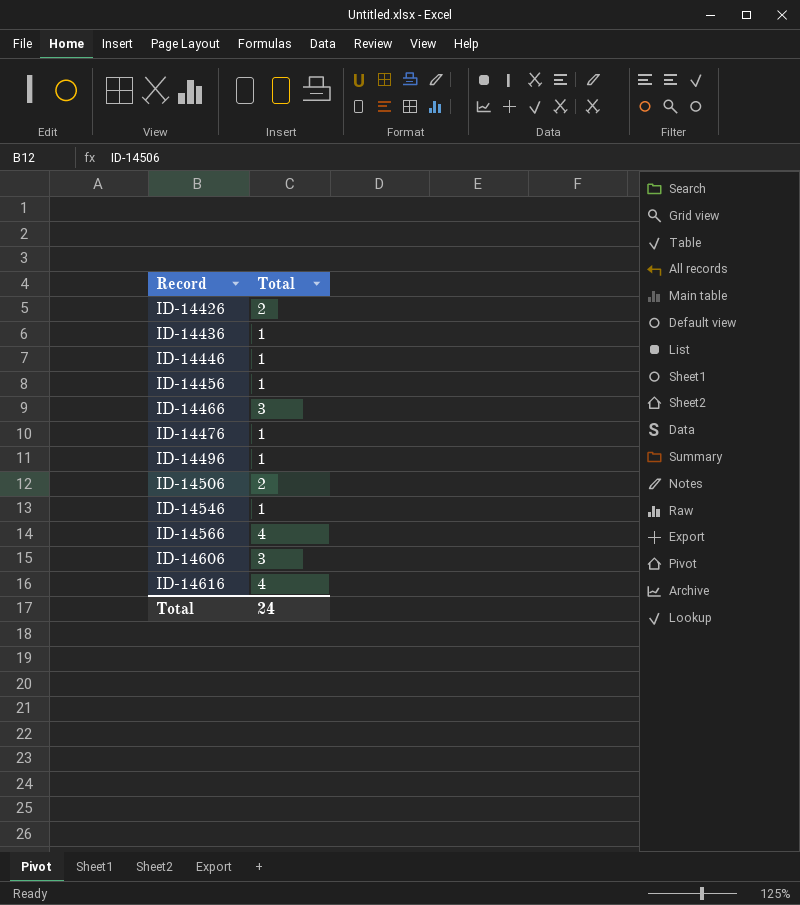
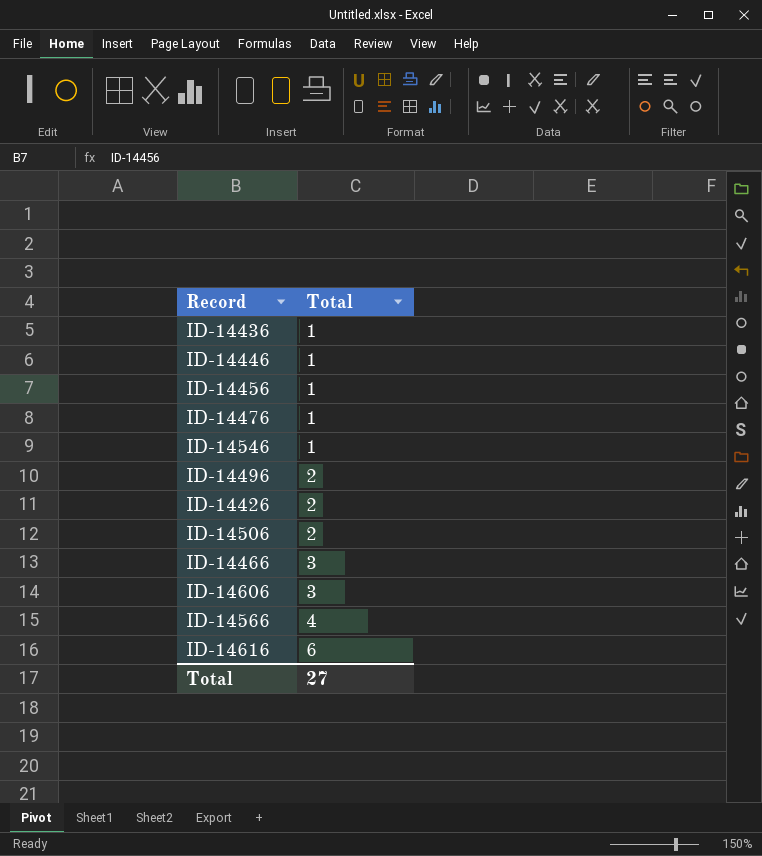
row order: Record ascending -> Total ascending
ID-14496 | Total: 1 -> 2
ID-14616 | Total: 4 -> 6
Total | Total: 24 -> 27

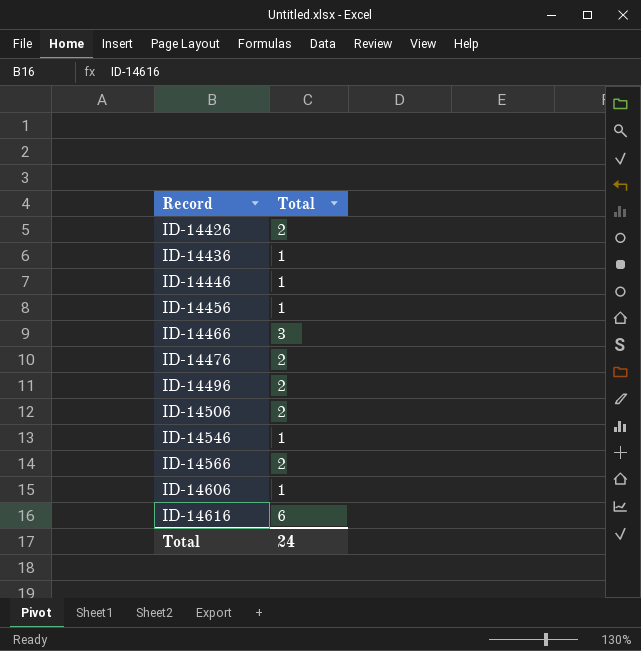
row order: Total ascending -> Record ascending
ID-14476 | Total: 1 -> 2
ID-14566 | Total: 4 -> 2
ID-14606 | Total: 3 -> 1
Total | Total: 27 -> 24

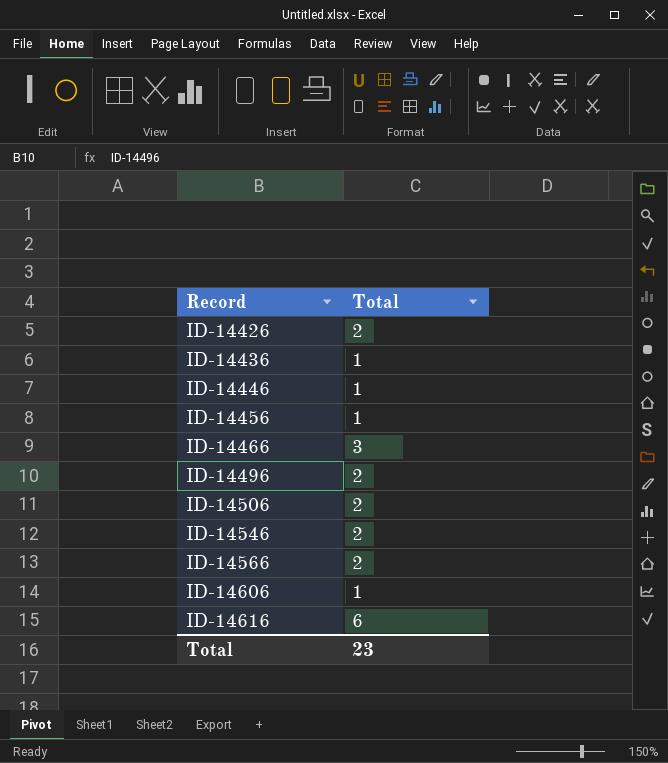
row ID-14476: 2 -> none
ID-14546 | Total: 1 -> 2
Total | Total: 24 -> 23

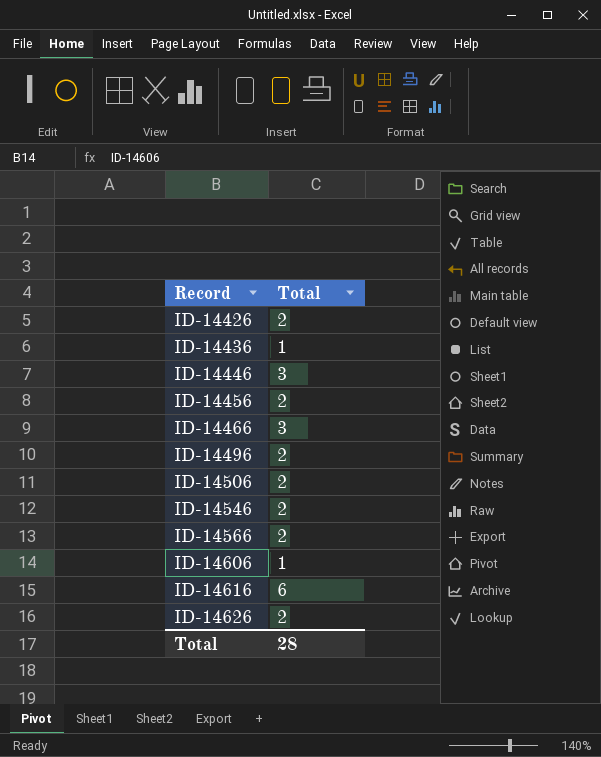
ID-14446 | Total: 1 -> 3
ID-14456 | Total: 1 -> 2
row ID-14626: none -> 2
Total | Total: 23 -> 28

